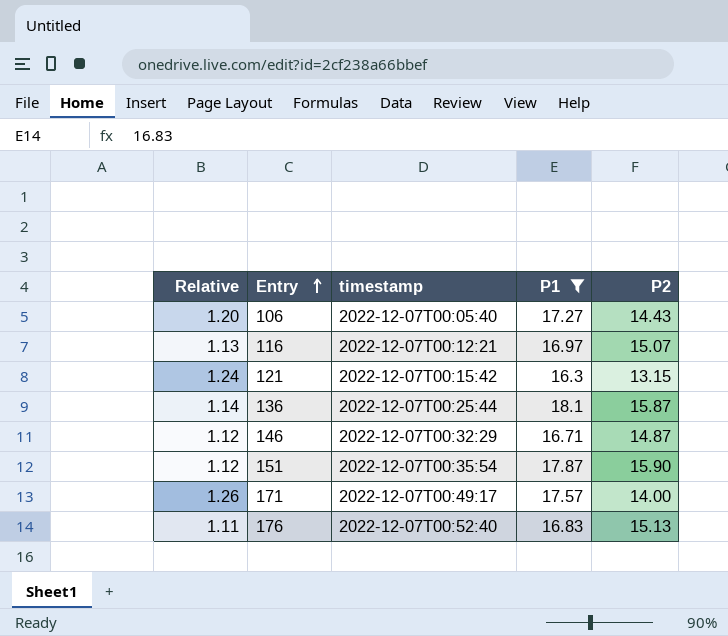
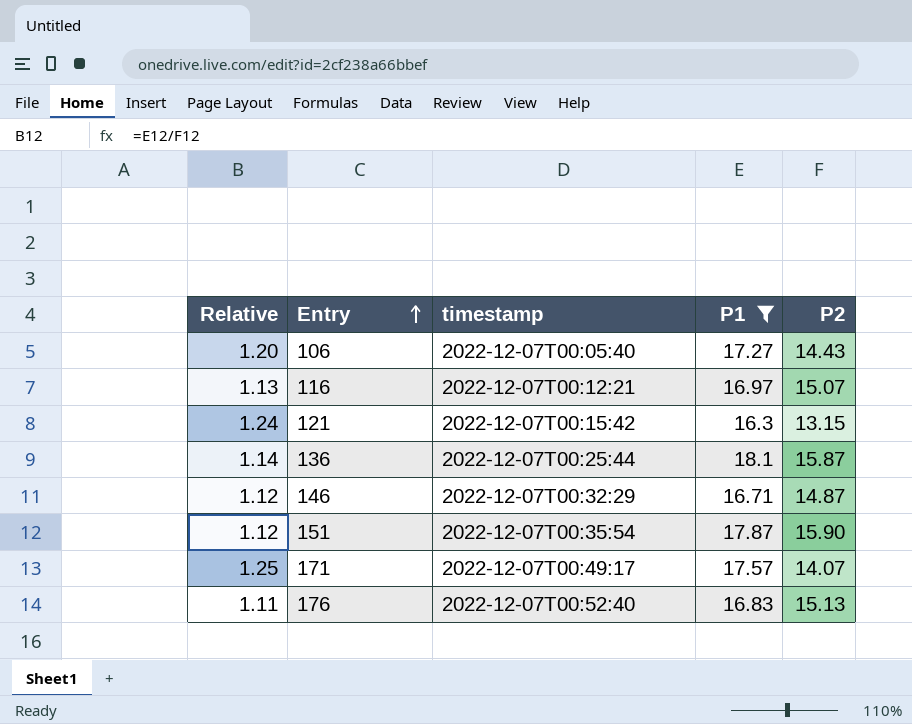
171 | Relative: 1.26 -> 1.25
171 | P2: 14.00 -> 14.07

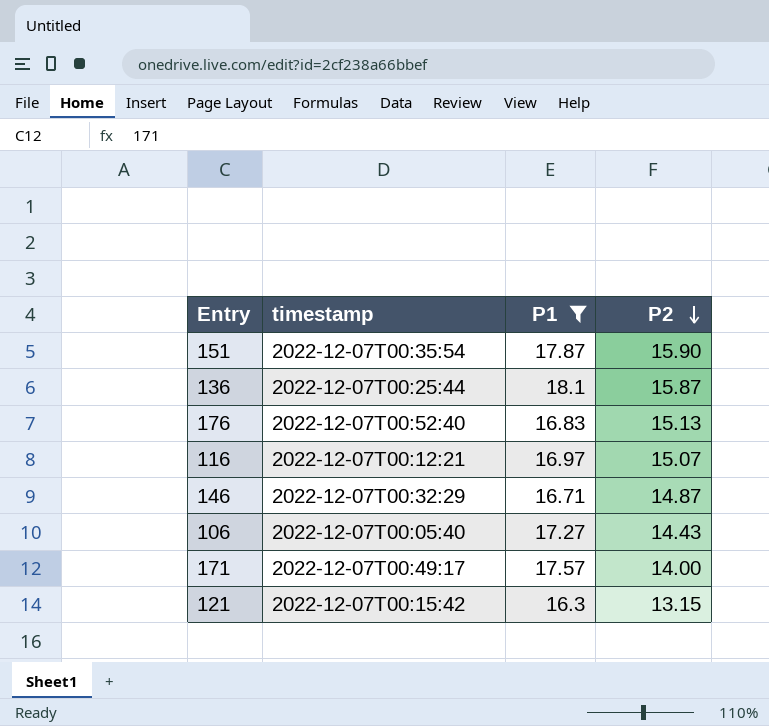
row order: Entry ascending -> P2 descending
column Relative | formula: [P1] / [P2] -> none
171 | P2: 14.07 -> 14.00

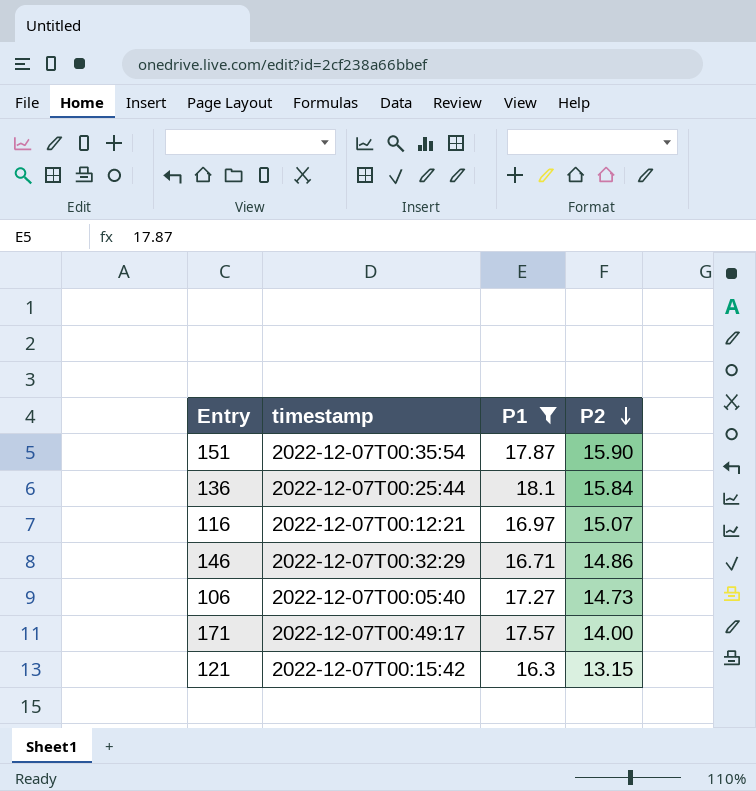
row 176: 2022-12-07T00:52:40 | 16.83 | 15.13 -> none
136 | P2: 15.87 -> 15.84
146 | P2: 14.87 -> 14.86
106 | P2: 14.43 -> 14.73

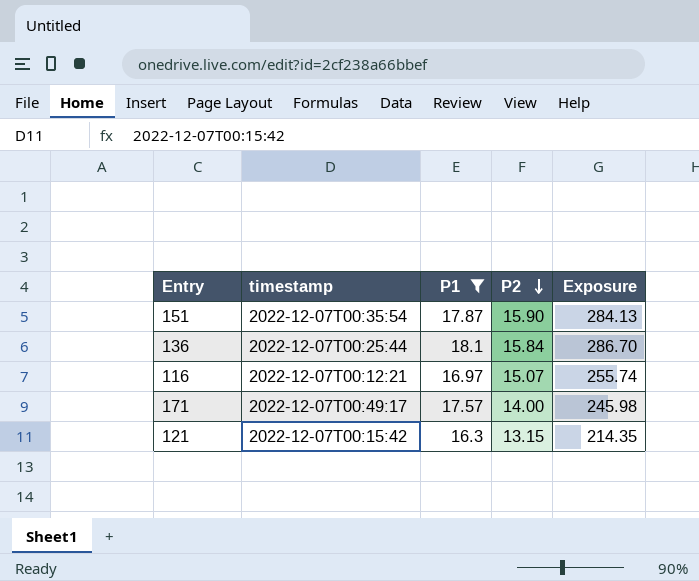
column Exposure | formula: none -> [P1] * [P2]
row 146: 2022-12-07T00:32:29 | 16.71 | 14.86 -> none
row 106: 2022-12-07T00:05:40 | 17.27 | 14.73 -> none

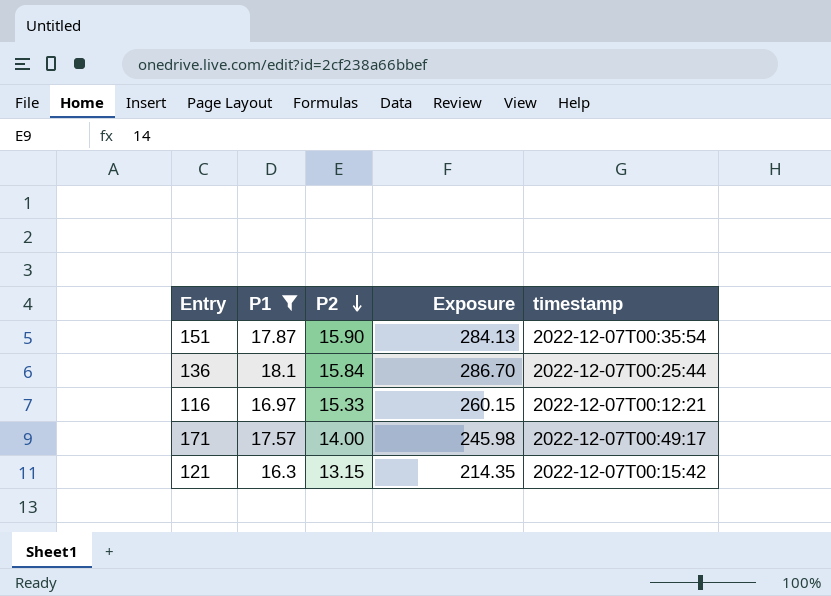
column timestamp | position: 2 -> 5
116 | P2: 15.07 -> 15.33
116 | Exposure: 255.74 -> 260.15

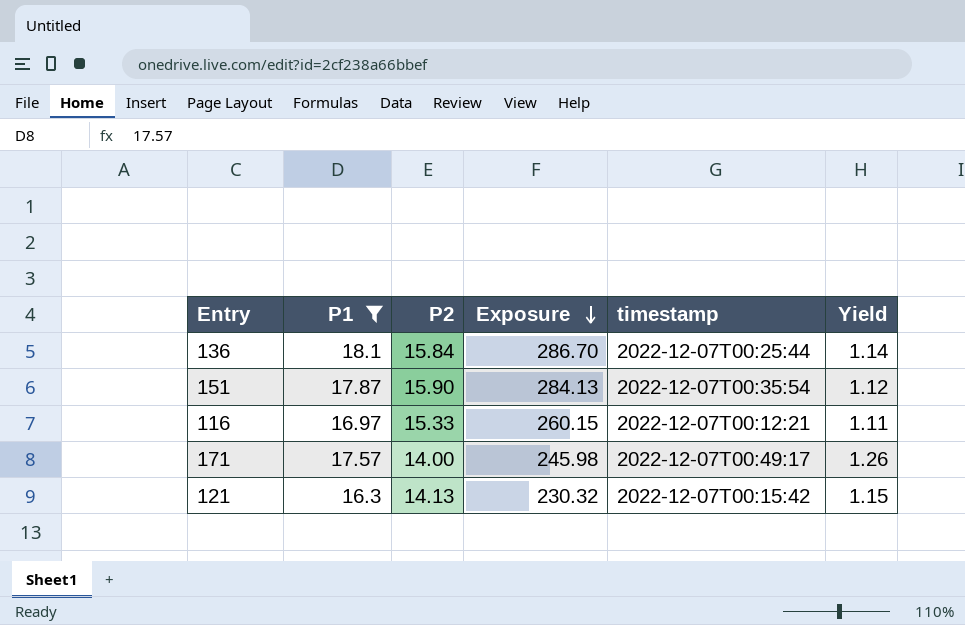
row order: P2 descending -> Exposure descending
column Yield | formula: none -> [P1] / [P2]
121 | P2: 13.15 -> 14.13
121 | Exposure: 214.35 -> 230.32

